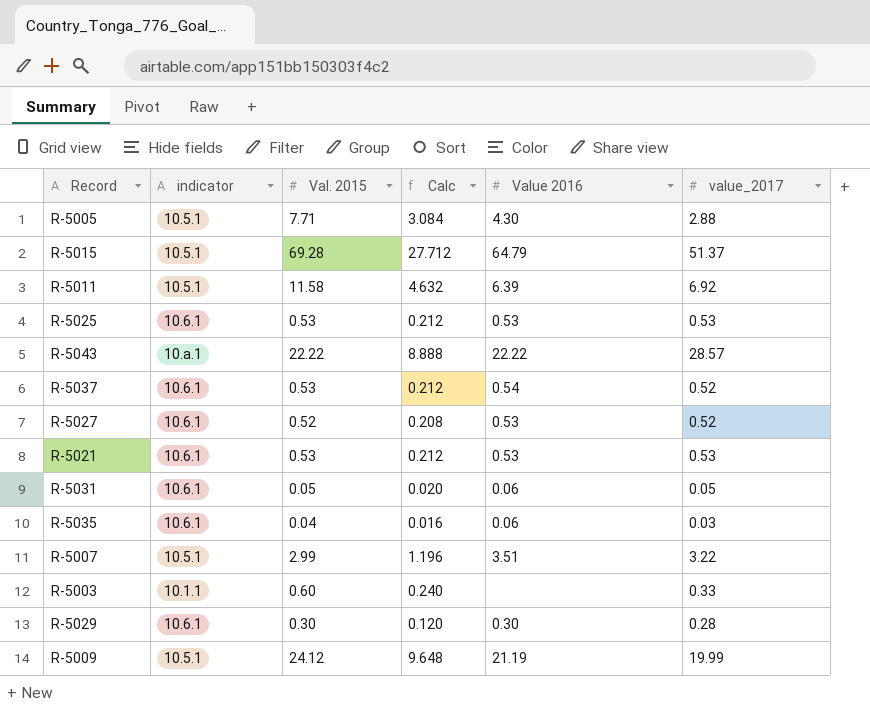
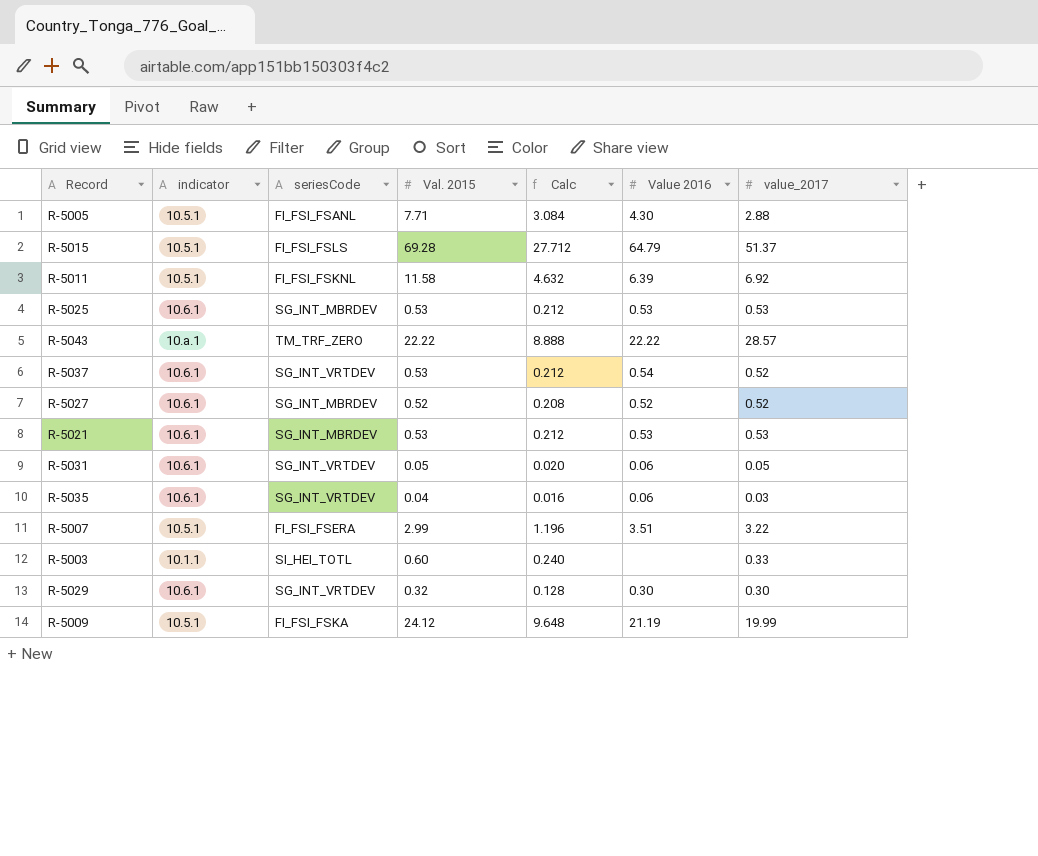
column seriesCode | position: none -> 3
R-5027 | Value 2016: 0.53 -> 0.52
R-5029 | Val. 2015: 0.30 -> 0.32
R-5029 | Calc: 0.120 -> 0.128
R-5029 | value_2017: 0.28 -> 0.30

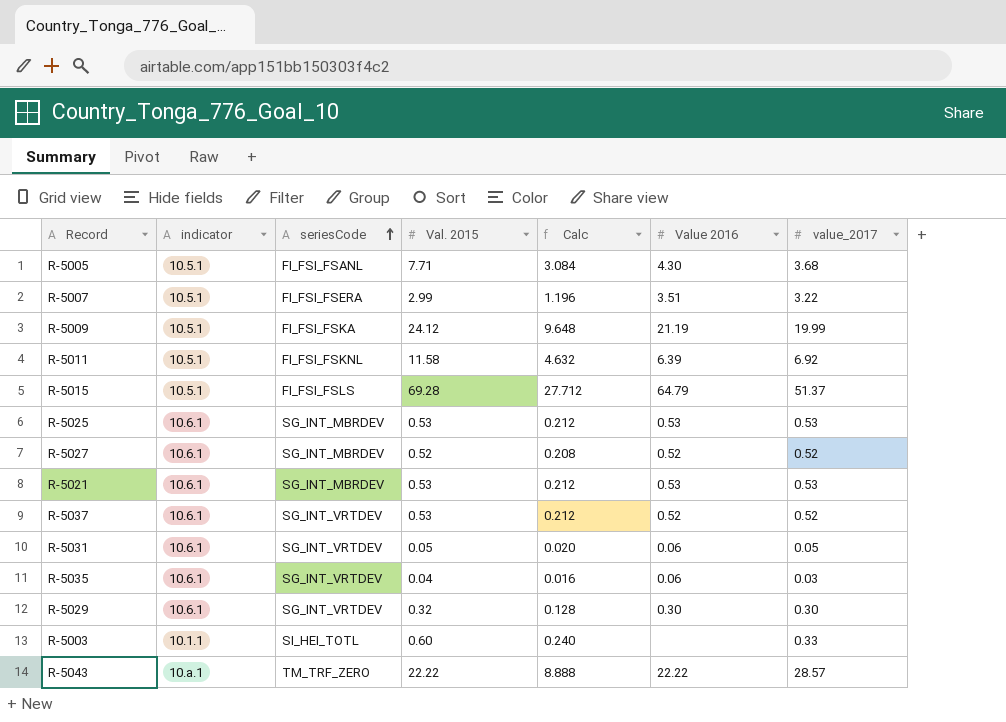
row order: none -> seriesCode ascending
R-5005 | value_2017: 2.88 -> 3.68
R-5037 | Value 2016: 0.54 -> 0.52

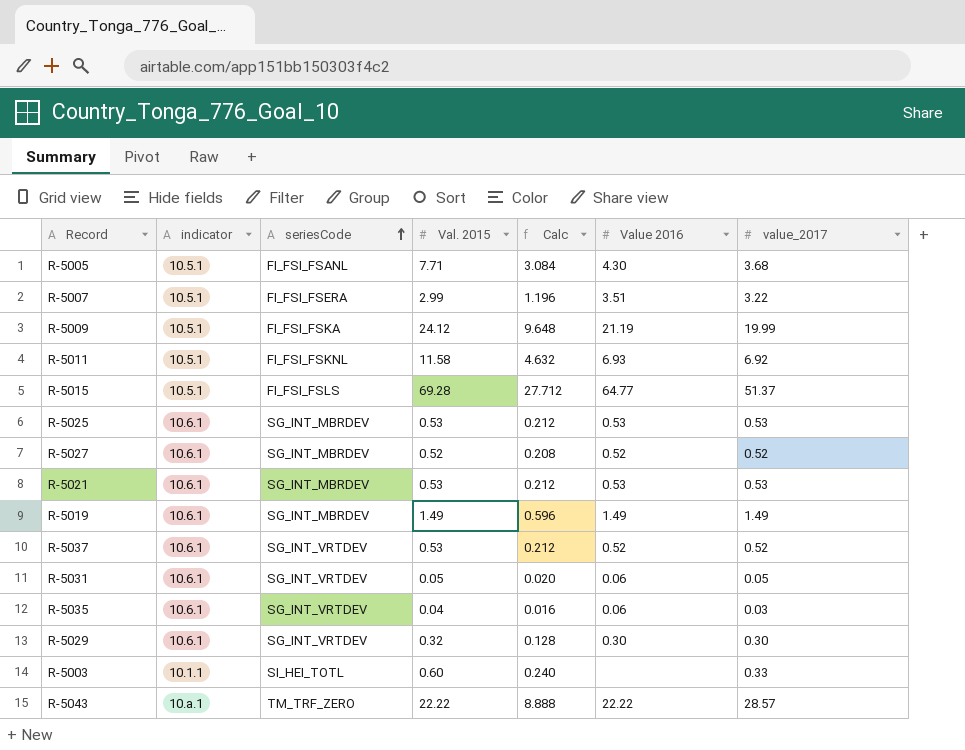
R-5011 | Value 2016: 6.39 -> 6.93
R-5015 | Value 2016: 64.79 -> 64.77
row R-5019: none -> 10.6.1 | SG_INT_MBRDEV | 1.49 | 0.596 | 1.49 | 1.49

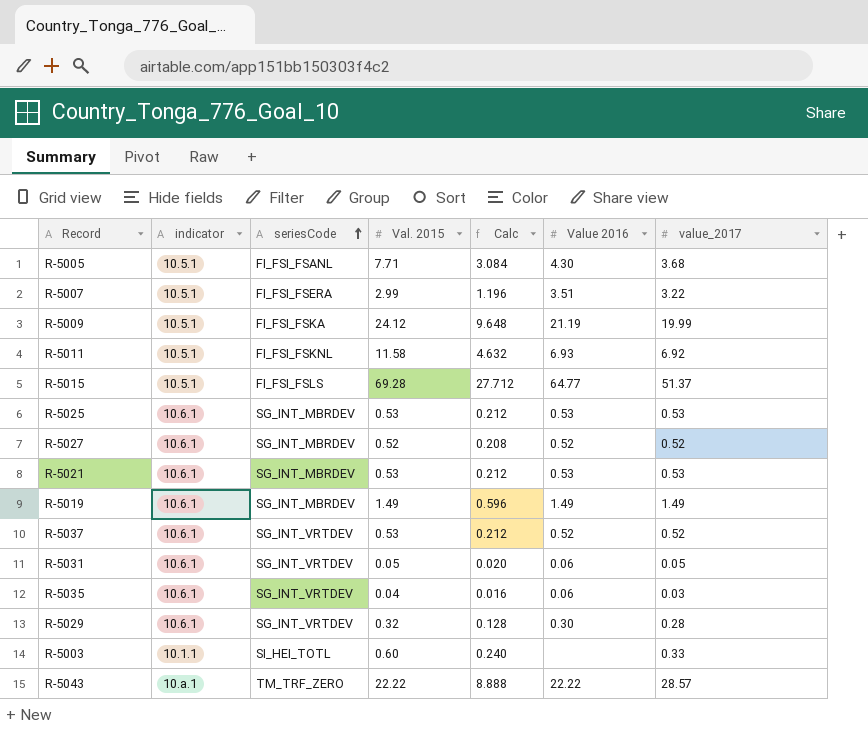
R-5029 | value_2017: 0.30 -> 0.28

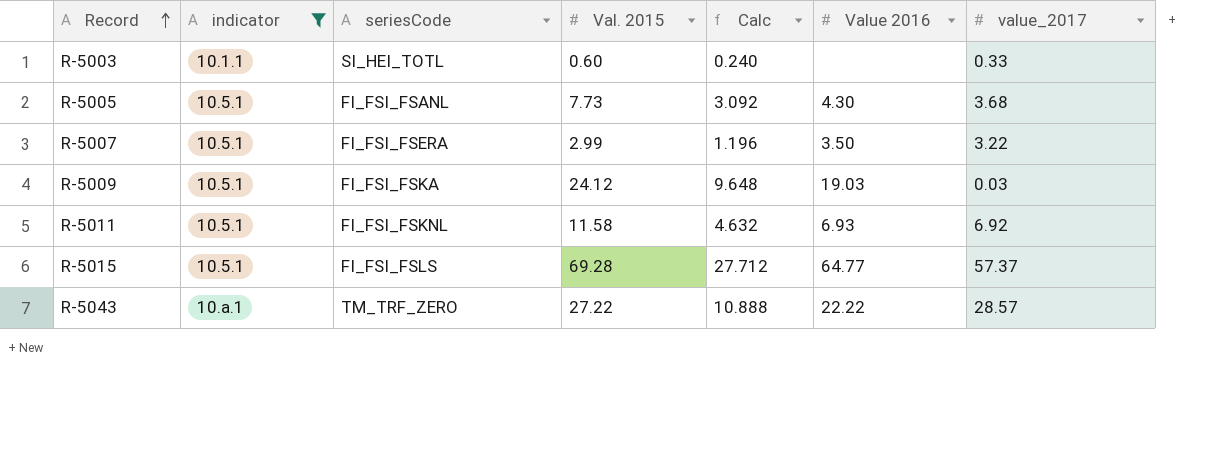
filter: none -> indicator != 10.6.1
row order: seriesCode ascending -> Record ascending
R-5005 | Val. 2015: 7.71 -> 7.73
R-5005 | Calc: 3.084 -> 3.092
R-5007 | Value 2016: 3.51 -> 3.50
R-5009 | Value 2016: 21.19 -> 19.03
R-5009 | value_2017: 19.99 -> 0.03
R-5015 | value_2017: 51.37 -> 57.37
R-5043 | Val. 2015: 22.22 -> 27.22
R-5043 | Calc: 8.888 -> 10.888

